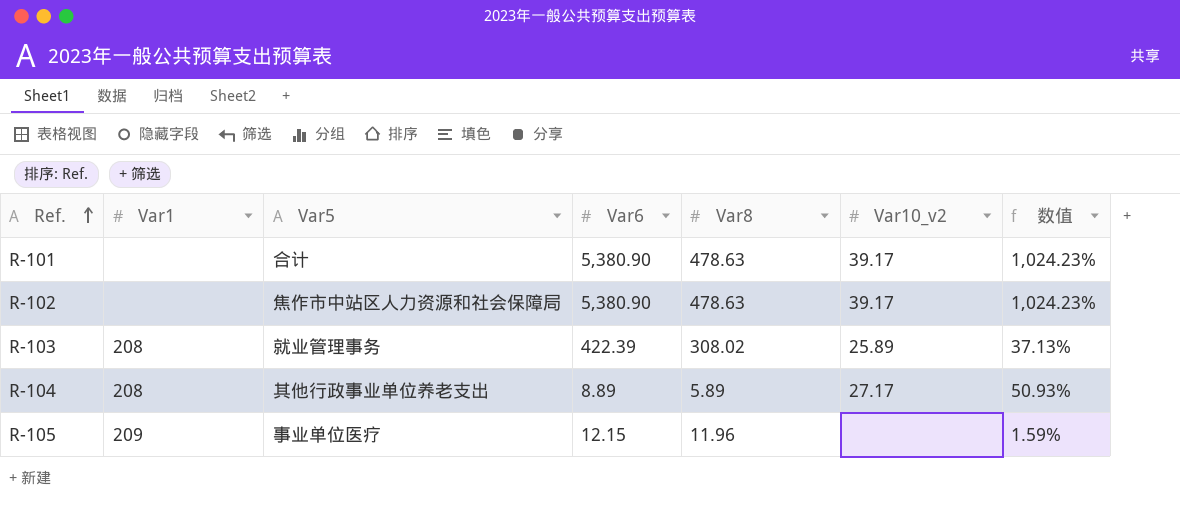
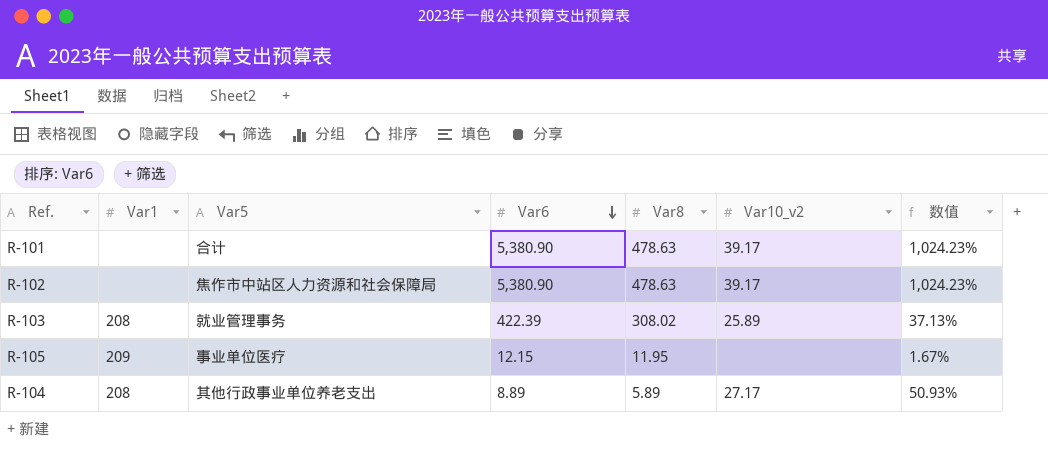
row order: Ref. ascending -> Var6 descending
R-105 | Var8: 11.96 -> 11.95
R-105 | 数值: 1.59% -> 1.67%

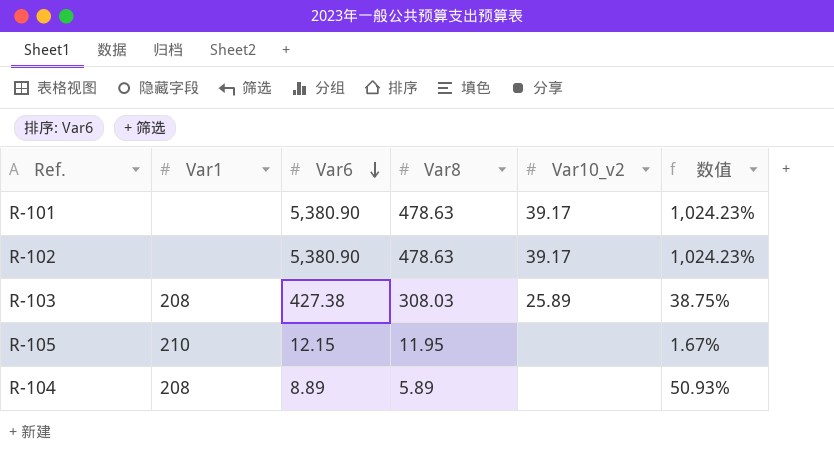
column Var5 | position: 3 -> none
R-103 | Var6: 422.39 -> 427.38
R-103 | Var8: 308.02 -> 308.03
R-103 | 数值: 37.13% -> 38.75%
R-105 | Var1: 209 -> 210
R-104 | Var10_v2: 27.17 -> none

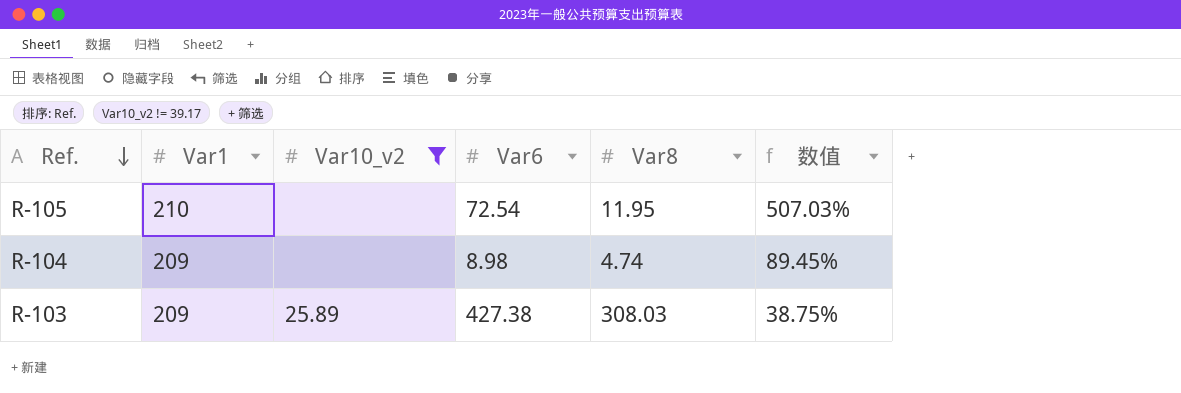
filter: none -> Var10_v2 != 39.17
row order: Var6 descending -> Ref. descending
column Var10_v2 | position: 5 -> 3
R-105 | Var6: 12.15 -> 72.54
R-105 | 数值: 1.67% -> 507.03%
R-104 | Var1: 208 -> 209
R-104 | Var6: 8.89 -> 8.98
R-104 | Var8: 5.89 -> 4.74
R-104 | 数值: 50.93% -> 89.45%
R-103 | Var1: 208 -> 209

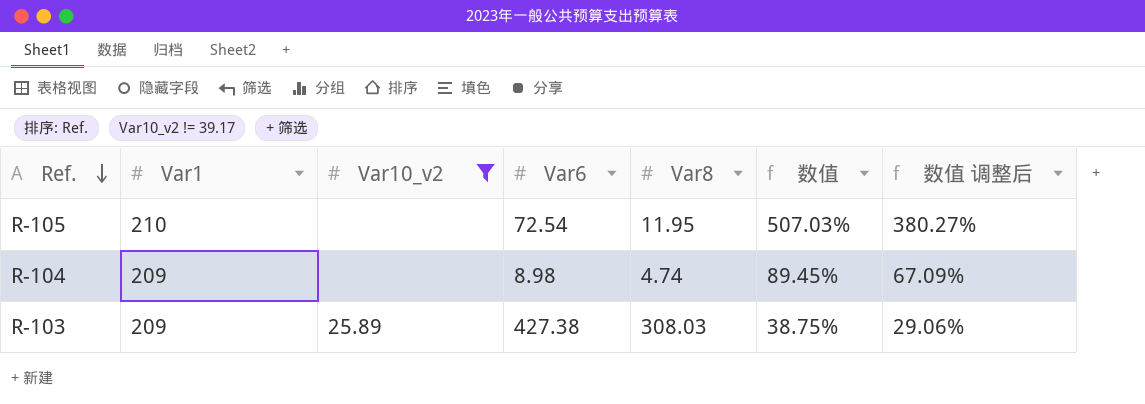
column 数值 调整后 | formula: none -> [数值] * 0.75

